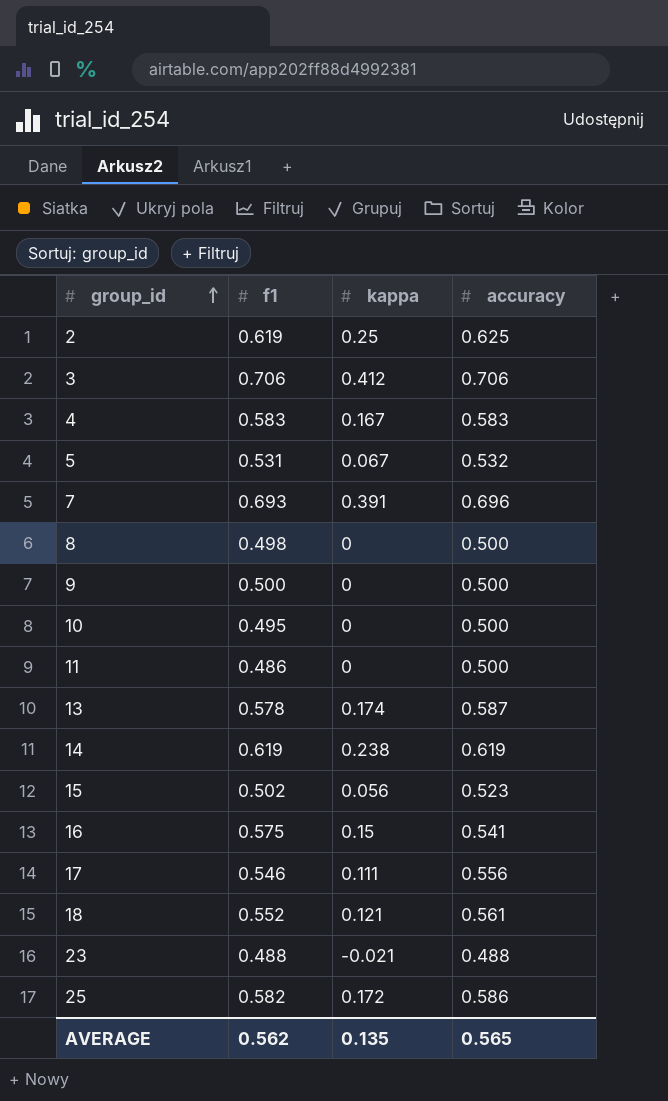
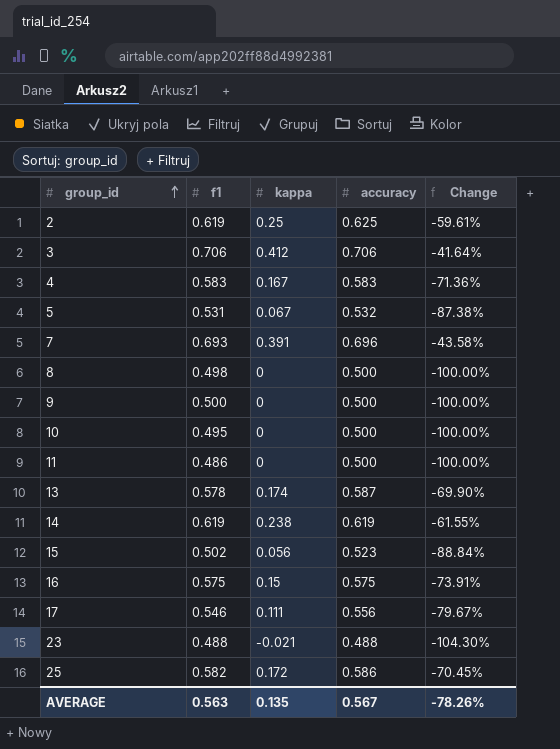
column Change | formula: none -> ([kappa] - [f1]) / [f1]
row 18: 0.552 | 0.121 | 0.561 -> none
16 | accuracy: 0.541 -> 0.575
AVERAGE | f1: 0.562 -> 0.563
AVERAGE | accuracy: 0.565 -> 0.567

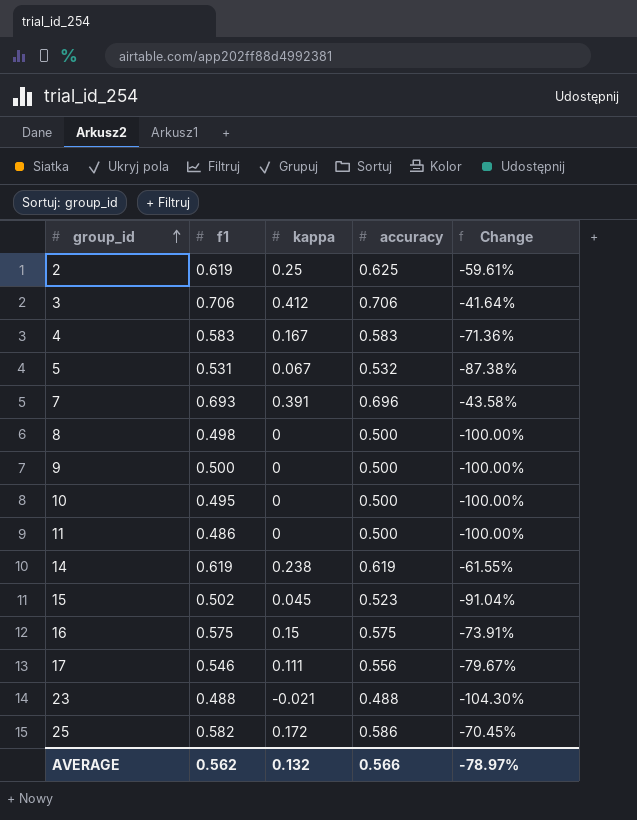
row 13: 0.578 | 0.174 | 0.587 | -69.90% -> none
15 | kappa: 0.056 -> 0.045
15 | Change: -88.84% -> -91.04%
AVERAGE | f1: 0.563 -> 0.562
AVERAGE | kappa: 0.135 -> 0.132
AVERAGE | accuracy: 0.567 -> 0.566
AVERAGE | Change: -78.26% -> -78.97%

